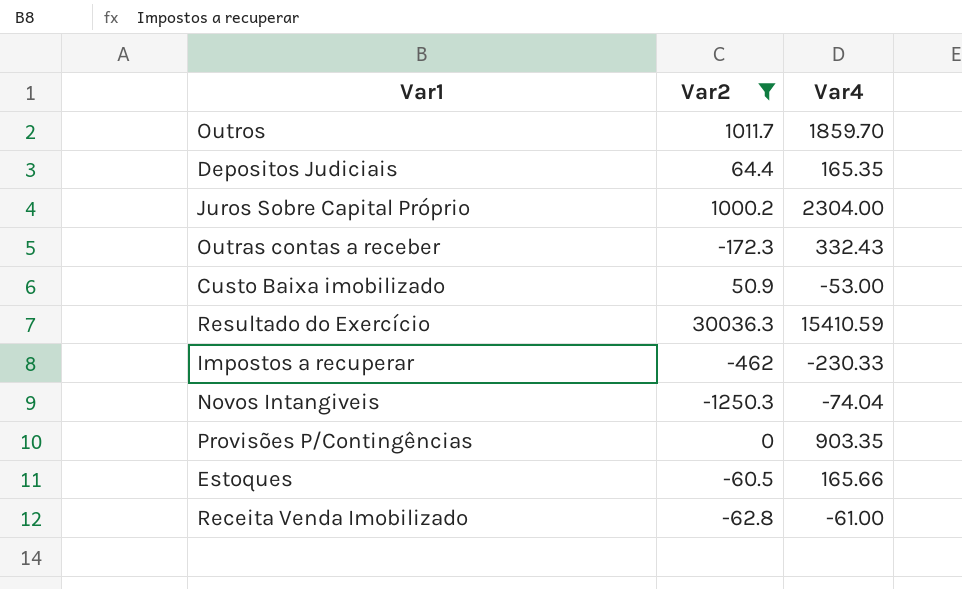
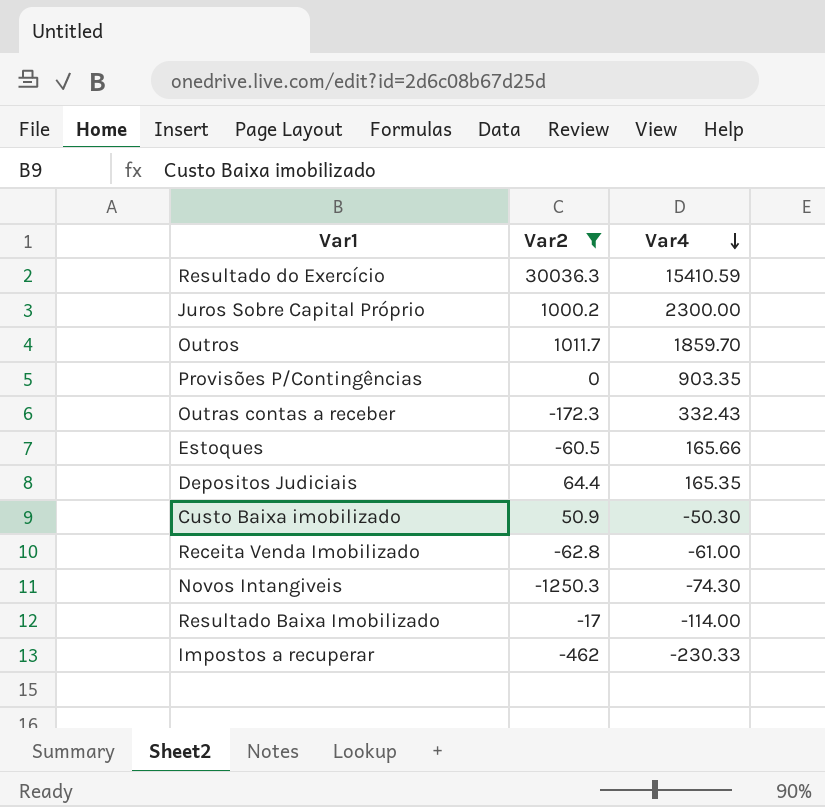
row order: none -> Var4 descending
Juros Sobre Capital Próprio | Var4: 2304.00 -> 2300.00
Custo Baixa imobilizado | Var4: -53.00 -> -50.30
Novos Intangiveis | Var4: -74.04 -> -74.30
row Resultado Baixa Imobilizado: none -> -17 | -114.00

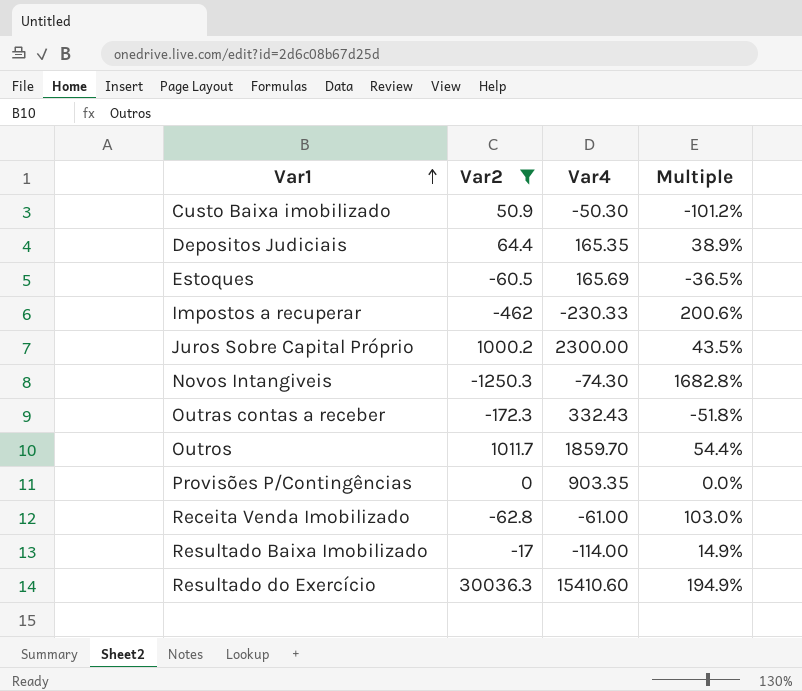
row order: Var4 descending -> Var1 ascending
column Multiple | formula: none -> [Var2] / [Var4]
Estoques | Var4: 165.66 -> 165.69
Resultado do Exercício | Var4: 15410.59 -> 15410.60

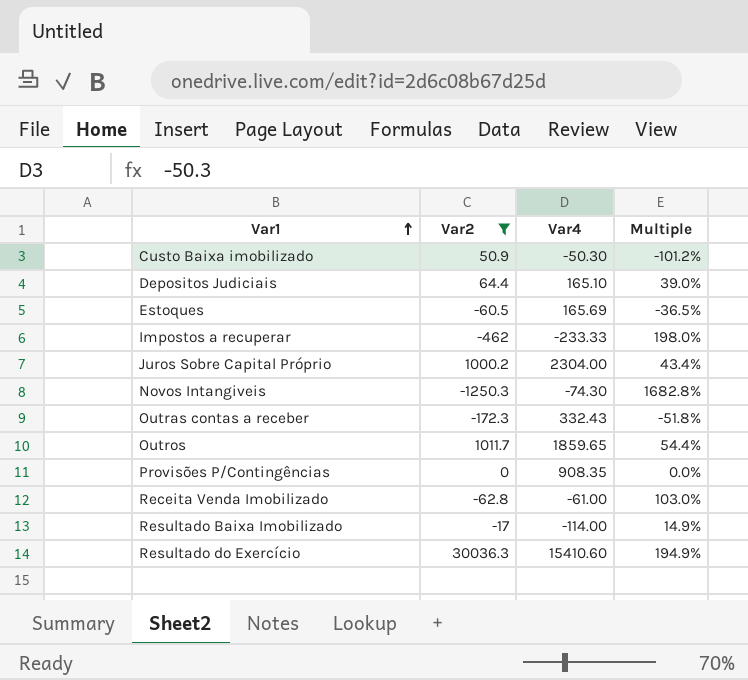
Depositos Judiciais | Var4: 165.35 -> 165.10
Depositos Judiciais | Multiple: 38.9% -> 39.0%
Impostos a recuperar | Var4: -230.33 -> -233.33
Impostos a recuperar | Multiple: 200.6% -> 198.0%
Juros Sobre Capital Próprio | Var4: 2300.00 -> 2304.00
Juros Sobre Capital Próprio | Multiple: 43.5% -> 43.4%
Outros | Var4: 1859.70 -> 1859.65
Provisões P/Contingências | Var4: 903.35 -> 908.35

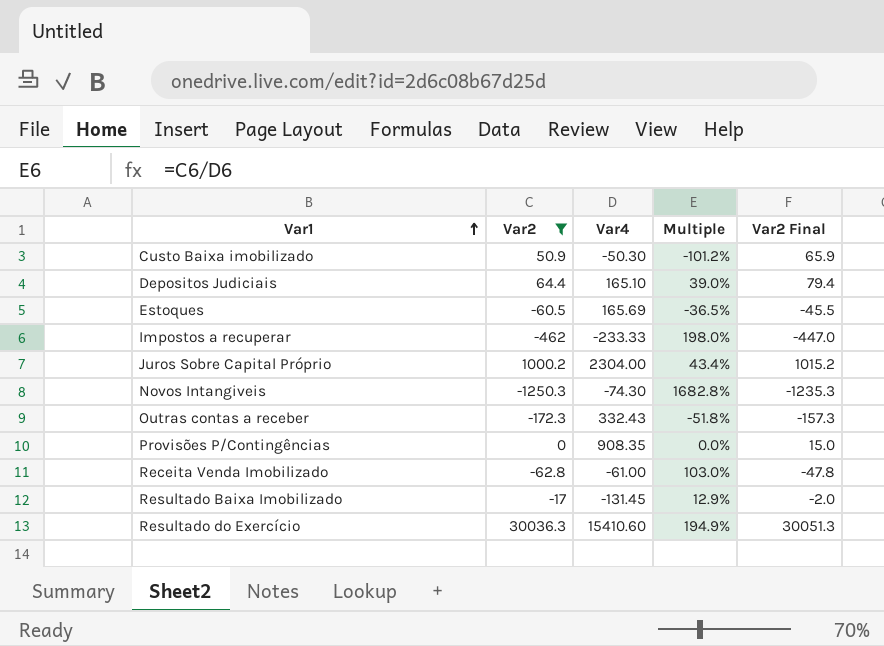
column Var2 Final | formula: none -> [Var2] + 15
row Outros: 1011.7 | 1859.65 | 54.4% -> none
Resultado Baixa Imobilizado | Var4: -114.00 -> -131.45
Resultado Baixa Imobilizado | Multiple: 14.9% -> 12.9%

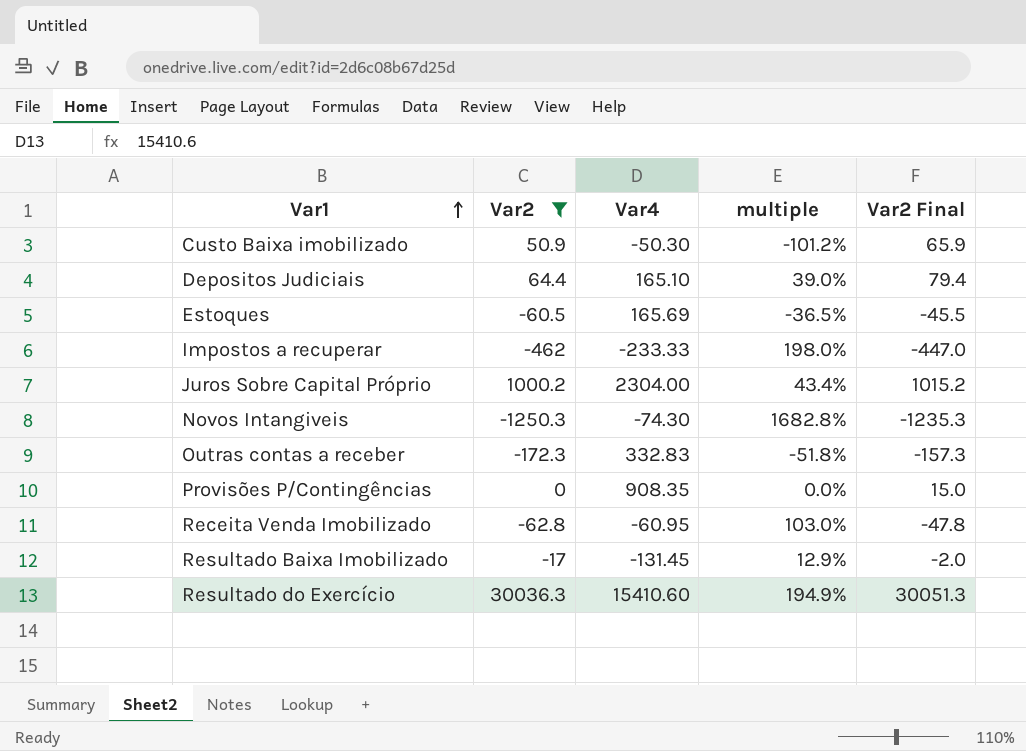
column name: Multiple -> multiple
Outras contas a receber | Var4: 332.43 -> 332.83
Receita Venda Imobilizado | Var4: -61.00 -> -60.95

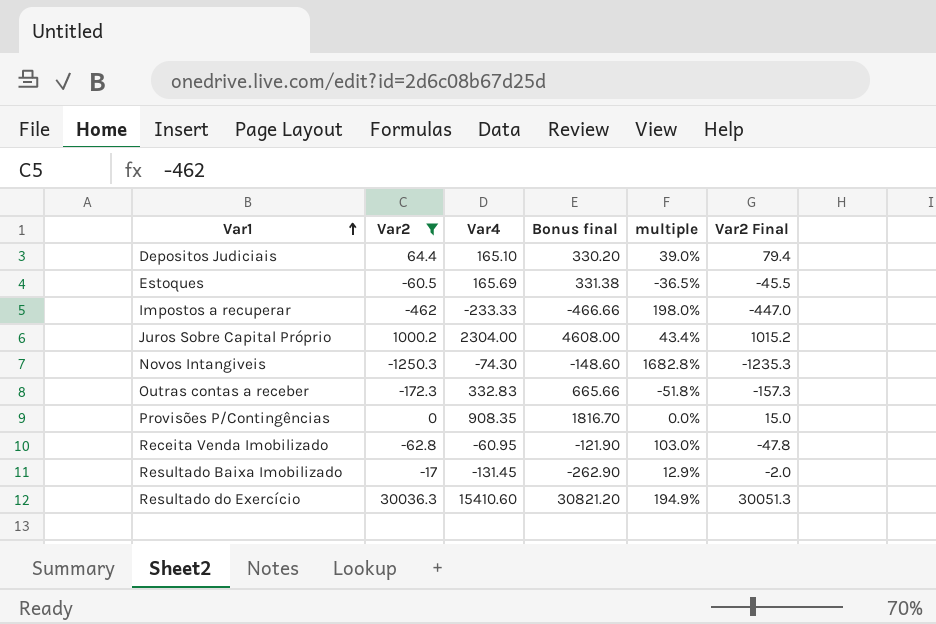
column Bonus final | formula: none -> [Var4] * 2
row Custo Baixa imobilizado: 50.9 | -50.30 | -101.2% | 65.9 -> none

